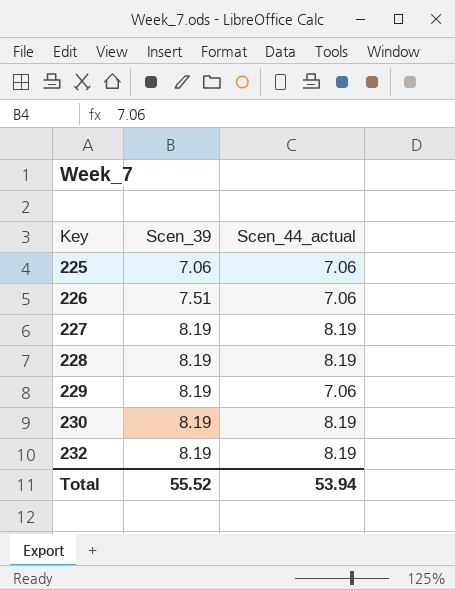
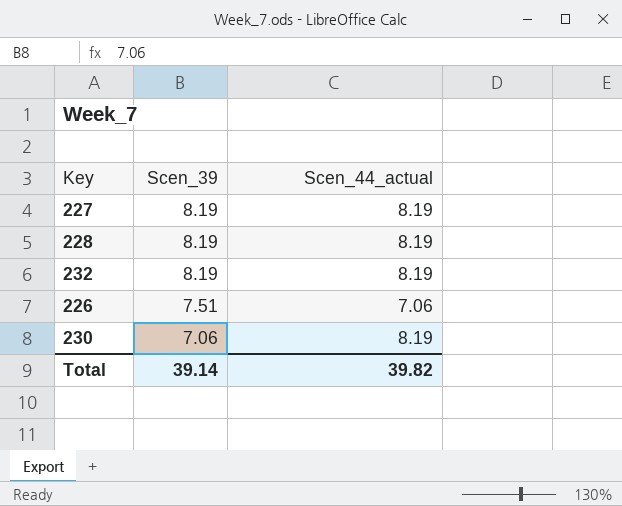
row order: Key ascending -> Scen_39 descending
row 225: 7.06 | 7.06 -> none
row 229: 8.19 | 7.06 -> none
230 | Scen_39: 8.19 -> 7.06
Total | Scen_39: 55.52 -> 39.14
Total | Scen_44_actual: 53.94 -> 39.82

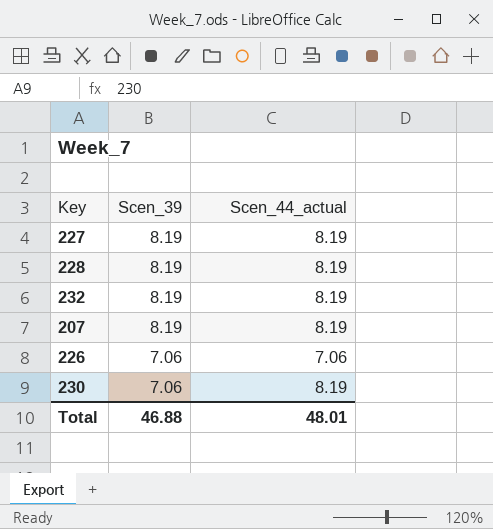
row 207: none -> 8.19 | 8.19
226 | Scen_39: 7.51 -> 7.06
Total | Scen_39: 39.14 -> 46.88
Total | Scen_44_actual: 39.82 -> 48.01

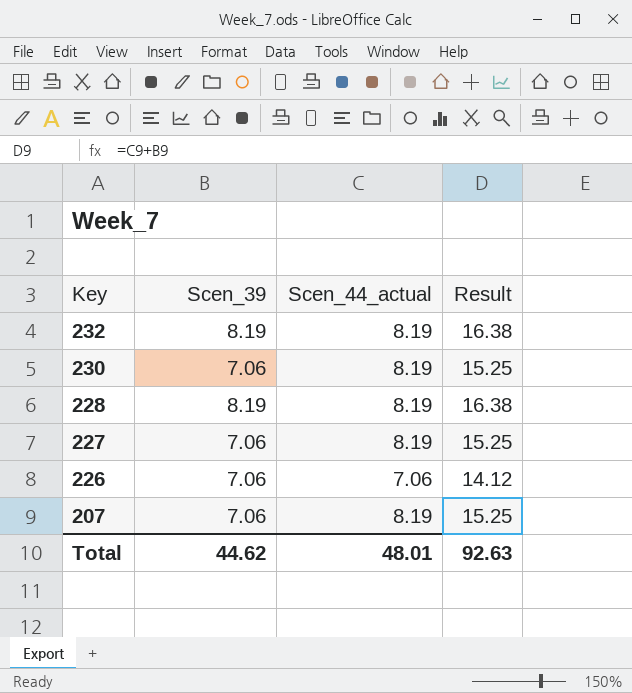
row order: Scen_39 descending -> Key descending
column Result | formula: none -> [Scen_39] + [Scen_44_actual]
227 | Scen_39: 8.19 -> 7.06
207 | Scen_39: 8.19 -> 7.06
Total | Scen_39: 46.88 -> 44.62

